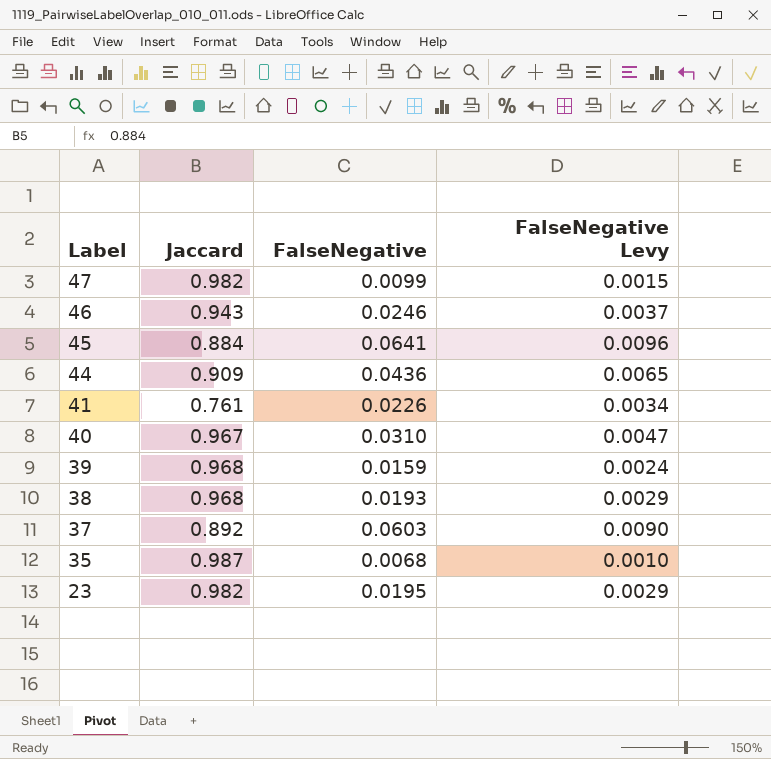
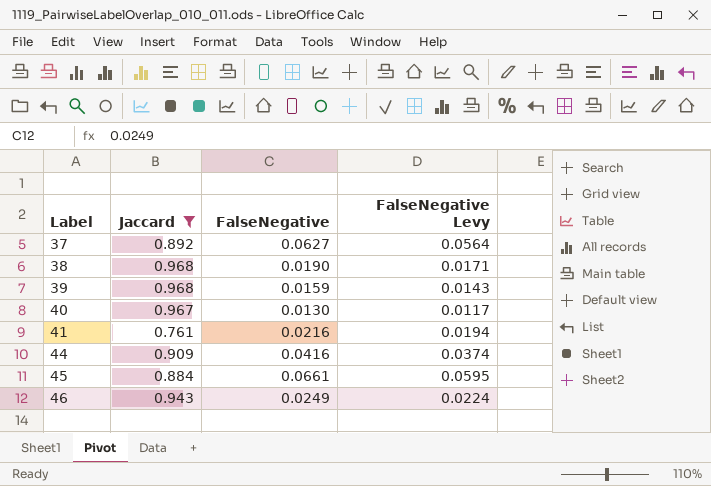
filter: none -> Jaccard <= 0.968
row order: Label descending -> Label ascending
column FalseNegative Levy | formula: [FalseNegative] * 0.15 -> [FalseNegative] * 0.9
37 | FalseNegative: 0.0603 -> 0.0627
38 | FalseNegative: 0.0193 -> 0.0190
40 | FalseNegative: 0.0310 -> 0.0130
41 | FalseNegative: 0.0226 -> 0.0216
44 | FalseNegative: 0.0436 -> 0.0416
45 | FalseNegative: 0.0641 -> 0.0661
46 | FalseNegative: 0.0246 -> 0.0249

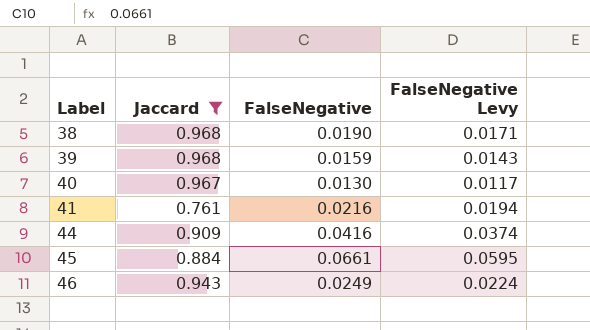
row 37: 0.892 | 0.0627 | 0.0564 -> none

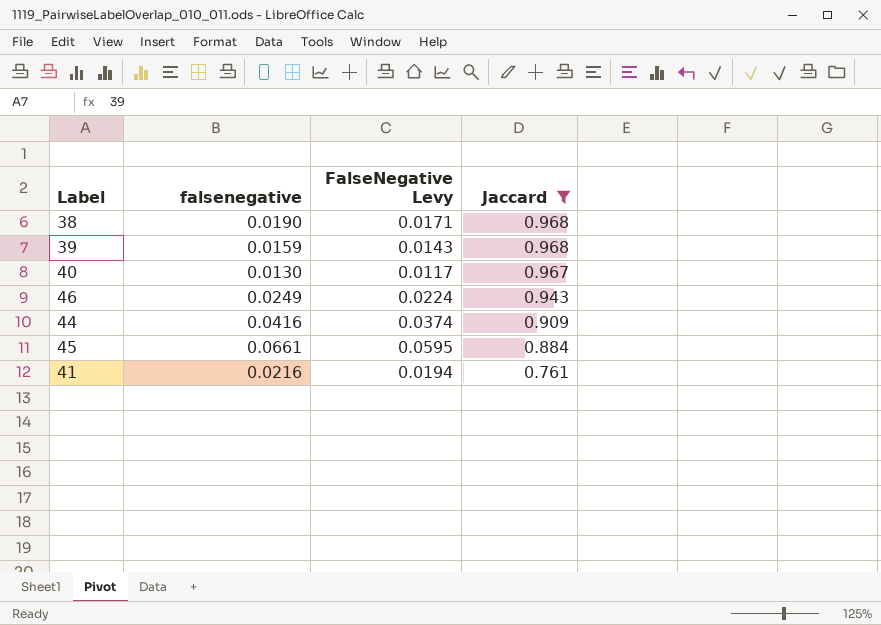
row order: Label ascending -> Jaccard descending
column name: FalseNegative -> falsenegative
column Jaccard | position: 2 -> 4

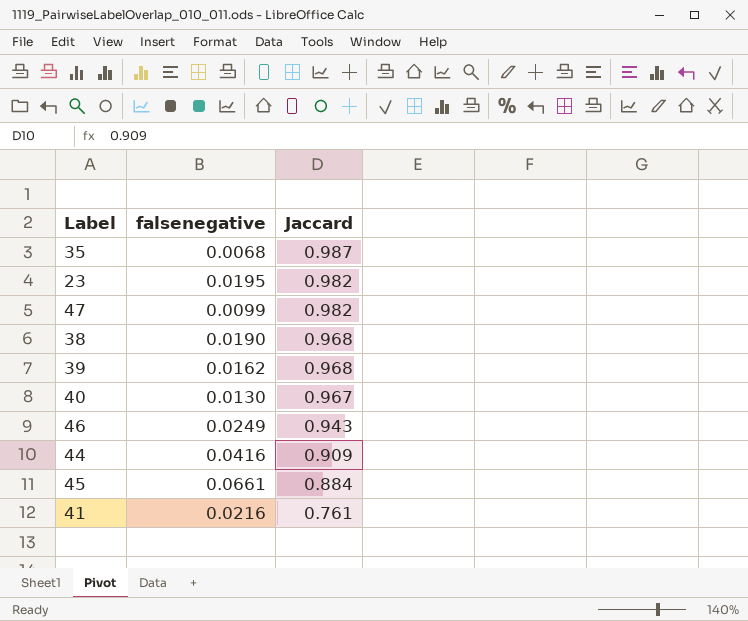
filter: Jaccard <= 0.968 -> none
column FalseNegative Levy | formula: [falsenegative] * 0.9 -> none
39 | falsenegative: 0.0159 -> 0.0162

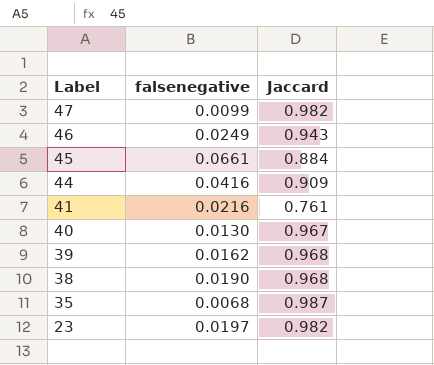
row order: Jaccard descending -> Label descending
23 | falsenegative: 0.0195 -> 0.0197

